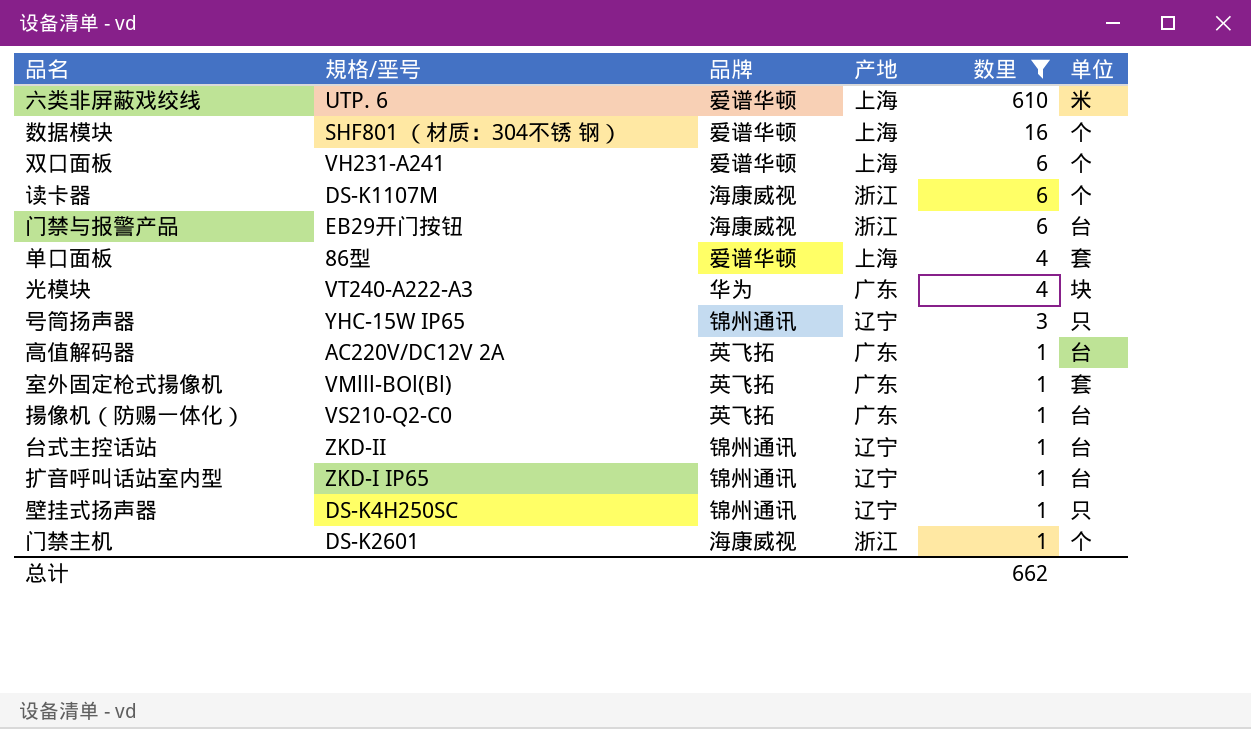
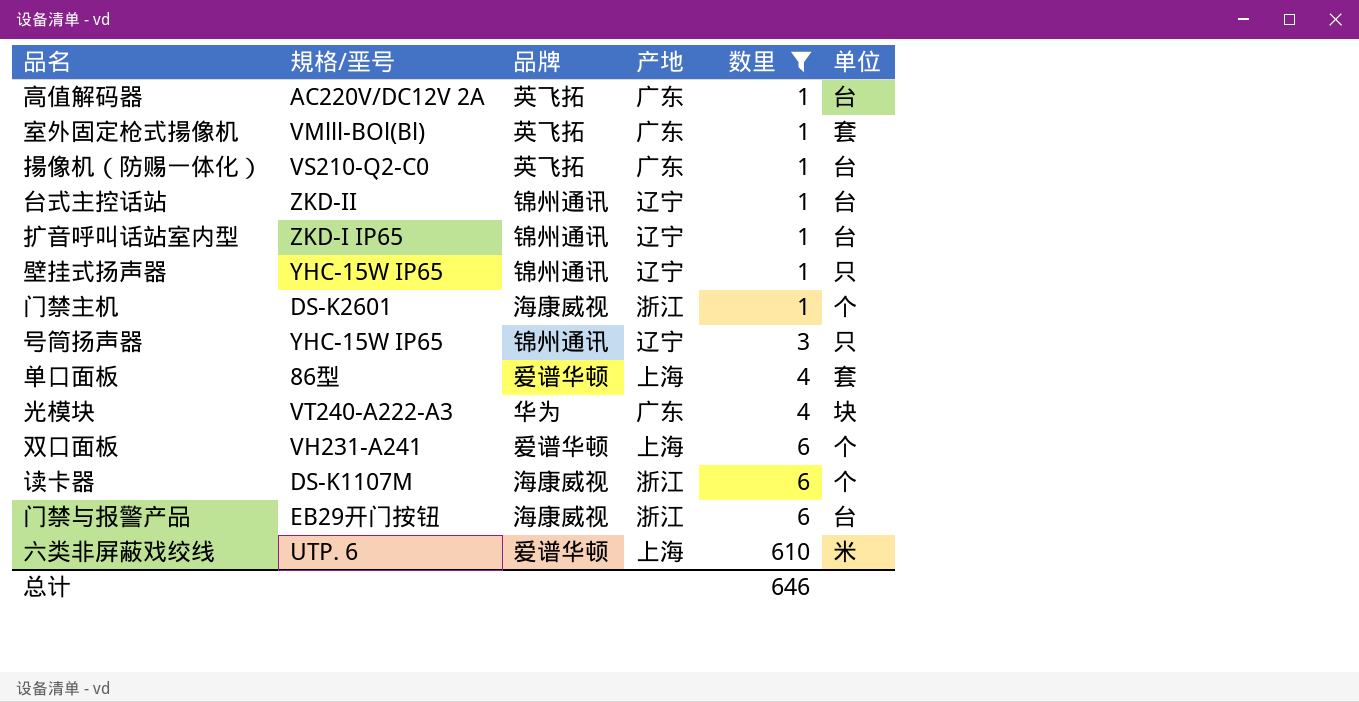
row order: 数里 descending -> 数里 ascending
row 数据模块: SHF801 （材质：304不锈 钢） | 爱谱华顿 | 上海 | 16 | 个 -> none
壁挂式扬声器 | 規格/垩号: DS-K4H250SC -> YHC-15W IP65
总计 | 数里: 662 -> 646

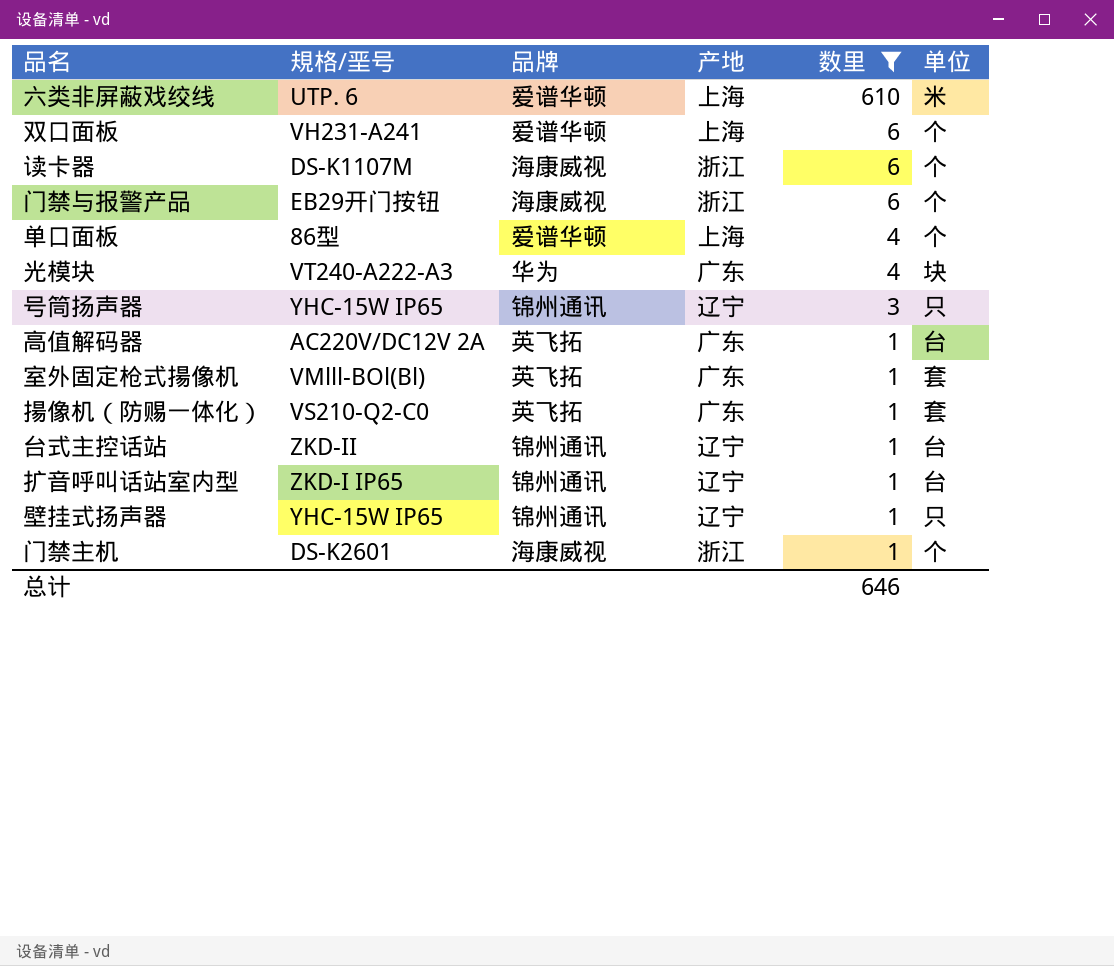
row order: 数里 ascending -> 数里 descending
门禁与报警产品 | 单位: 台 -> 个
单口面板 | 单位: 套 -> 个
揚像机（防赐一体化） | 单位: 台 -> 套

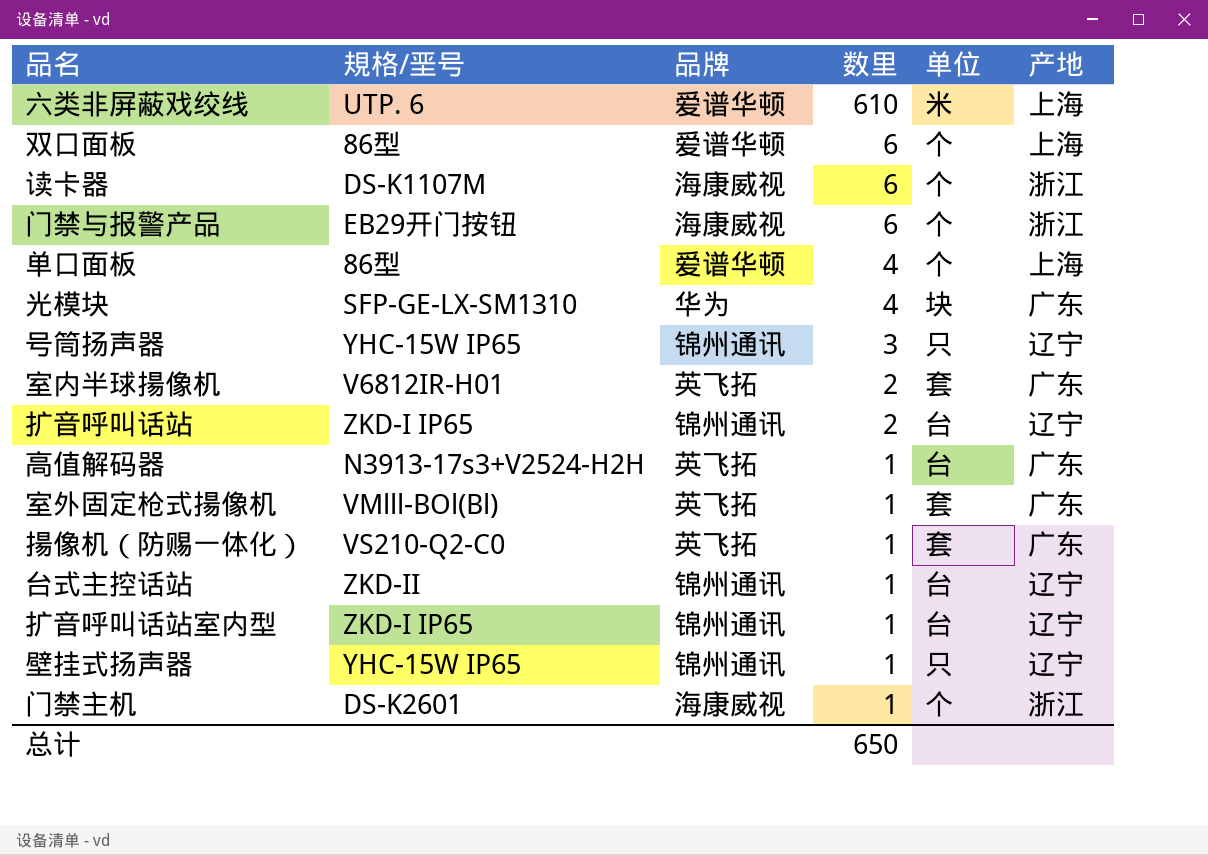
filter: 数里 != 2 -> none
column 产地 | position: 4 -> 6
双口面板 | 規格/垩号: VH231-A241 -> 86型
光模块 | 規格/垩号: VT240-A222-A3 -> SFP-GE-LX-SM1310
高值解码器 | 規格/垩号: AC220V/DC12V 2A -> N3913-17s3+V2524-H2H
总计 | 数里: 646 -> 650

